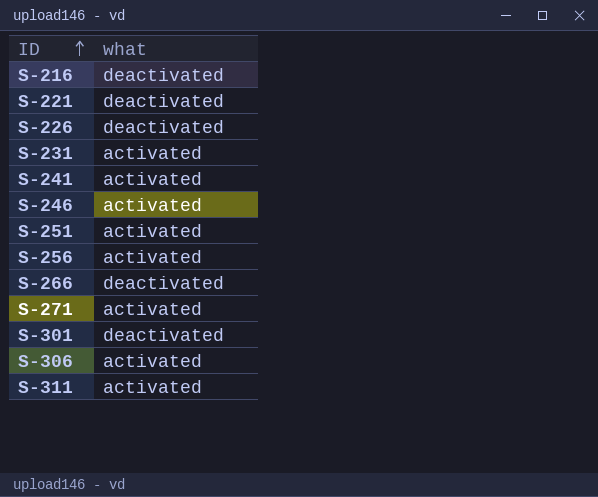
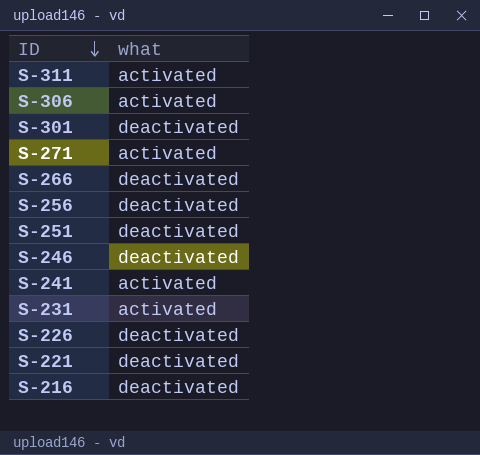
row order: ID ascending -> ID descending
S-256 | what: activated -> deactivated
S-251 | what: activated -> deactivated
S-246 | what: activated -> deactivated

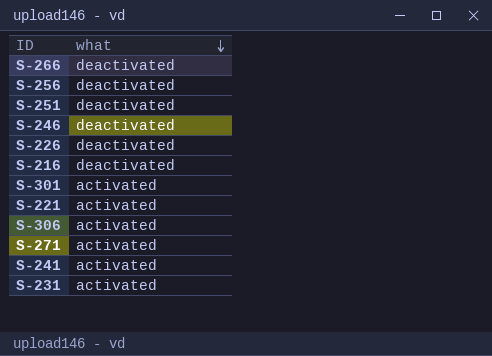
row order: ID descending -> what descending
row S-311: activated -> none
S-301 | what: deactivated -> activated
S-221 | what: deactivated -> activated

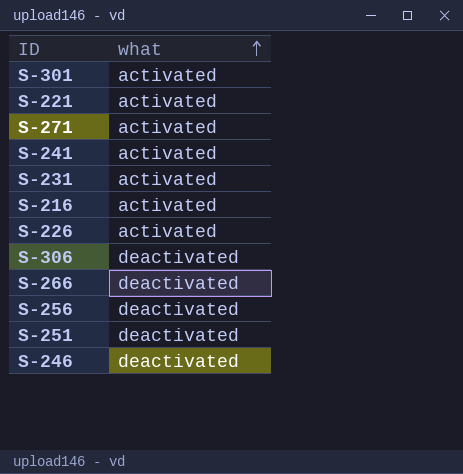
row order: what descending -> what ascending
S-216 | what: deactivated -> activated
S-226 | what: deactivated -> activated
S-306 | what: activated -> deactivated

